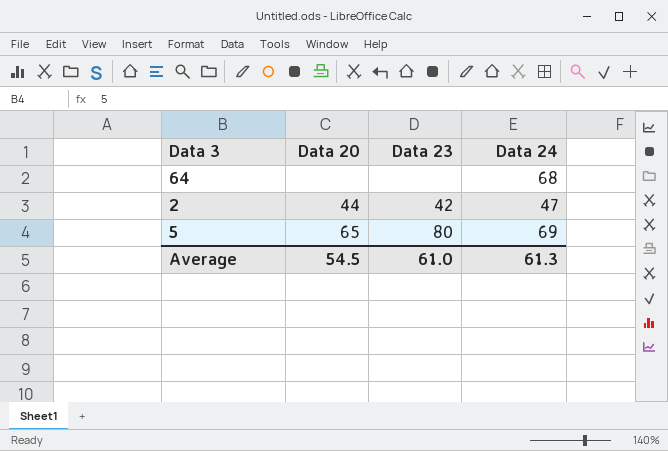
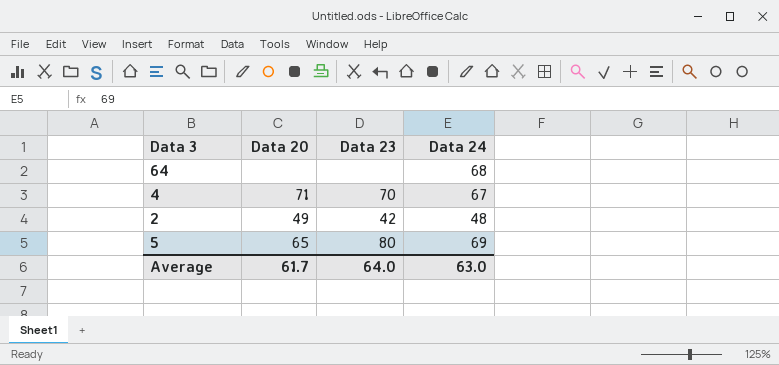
row 4: none -> 71 | 70 | 67
2 | Data 20: 44 -> 49
2 | Data 24: 47 -> 48
Average | Data 20: 54.5 -> 61.7
Average | Data 23: 61.0 -> 64.0
Average | Data 24: 61.3 -> 63.0

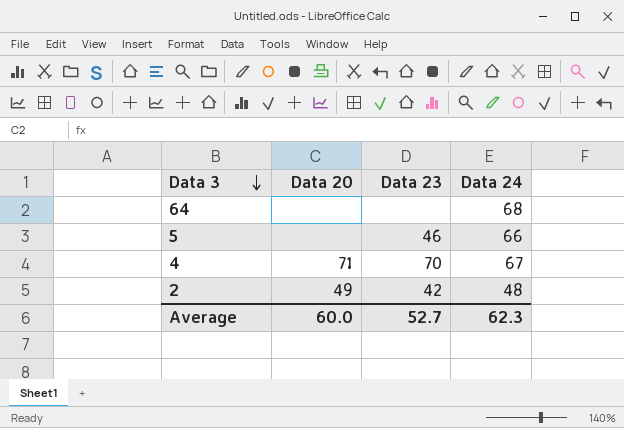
row order: none -> Data 3 descending
5 | Data 20: 65 -> none
5 | Data 23: 80 -> 46
5 | Data 24: 69 -> 66
Average | Data 20: 61.7 -> 60.0
Average | Data 23: 64.0 -> 52.7
Average | Data 24: 63.0 -> 62.3

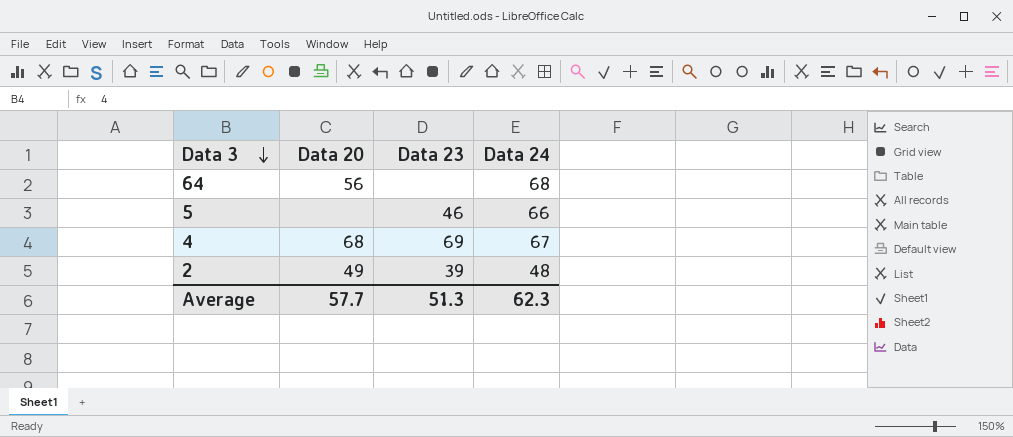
64 | Data 20: none -> 56
4 | Data 20: 71 -> 68
4 | Data 23: 70 -> 69
2 | Data 23: 42 -> 39
Average | Data 20: 60.0 -> 57.7
Average | Data 23: 52.7 -> 51.3

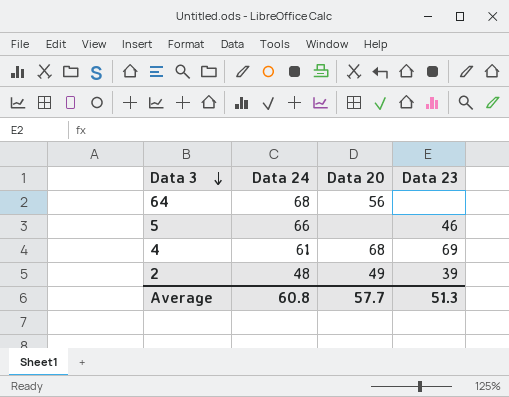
column Data 24 | position: 4 -> 2
4 | Data 24: 67 -> 61
Average | Data 24: 62.3 -> 60.8

